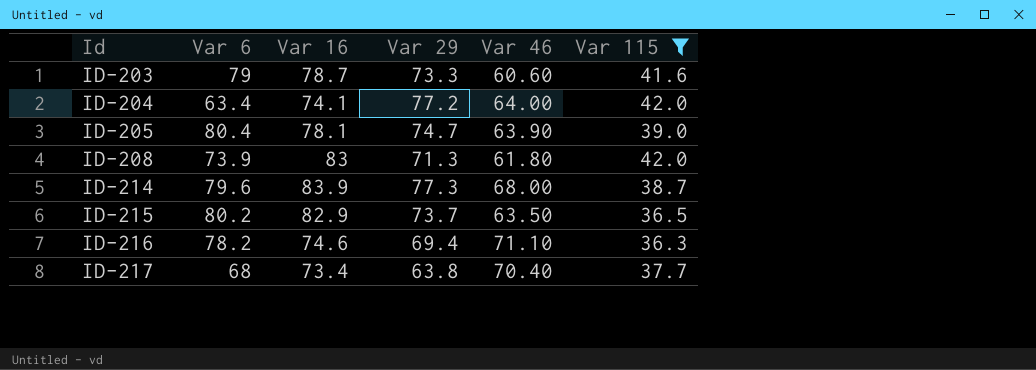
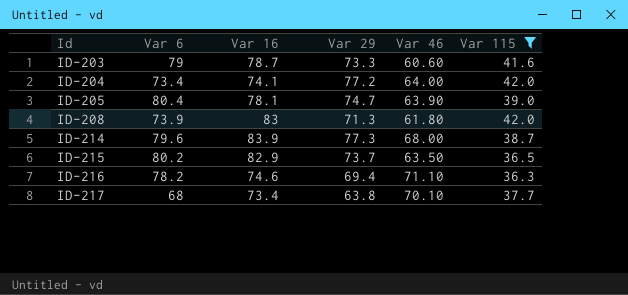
ID-204 | Var 6: 63.4 -> 73.4
ID-217 | Var 46: 70.40 -> 70.10

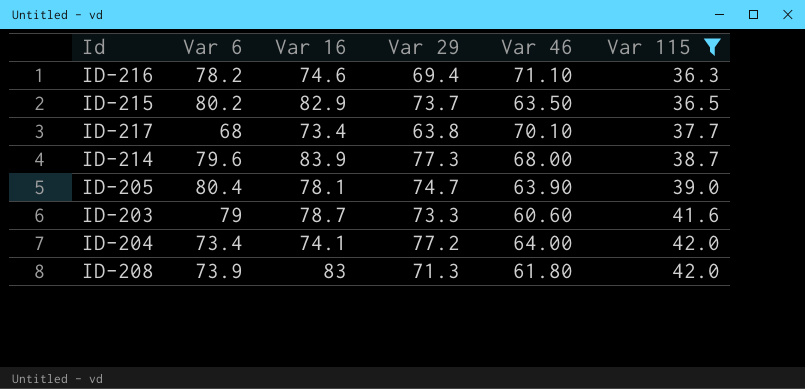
row order: Id ascending -> Var 115 ascending

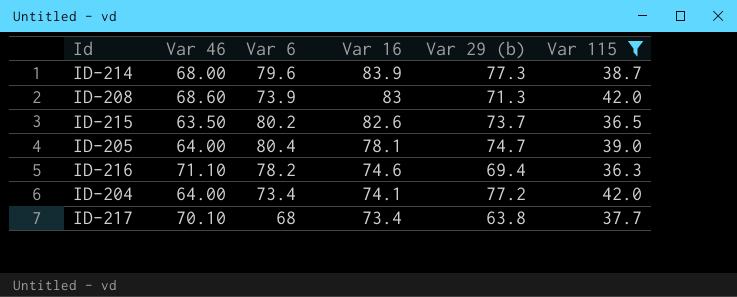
row order: Var 115 ascending -> Var 16 descending
column Var 46 | position: 5 -> 2
column name: Var 29 -> Var 29 (b)
row ID-203: 79 | 78.7 | 73.3 | 60.60 | 41.6 -> none
ID-208 | Var 46: 61.80 -> 68.60
ID-215 | Var 16: 82.9 -> 82.6
ID-205 | Var 46: 63.90 -> 64.00

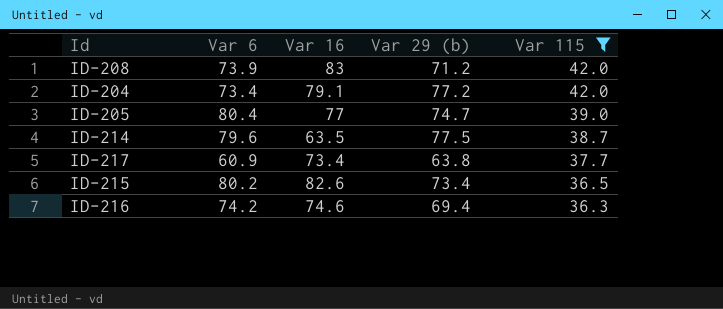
row order: Var 16 descending -> Var 115 descending
column Var 46 | position: 2 -> none
ID-208 | Var 29 (b): 71.3 -> 71.2
ID-204 | Var 16: 74.1 -> 79.1
ID-205 | Var 16: 78.1 -> 77
ID-214 | Var 16: 83.9 -> 63.5
ID-214 | Var 29 (b): 77.3 -> 77.5
ID-217 | Var 6: 68 -> 60.9
ID-215 | Var 29 (b): 73.7 -> 73.4
ID-216 | Var 6: 78.2 -> 74.2

